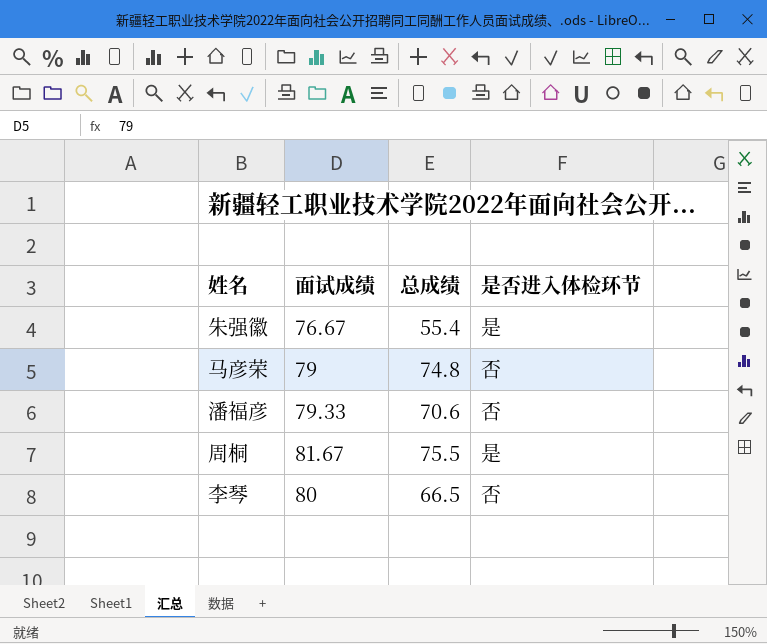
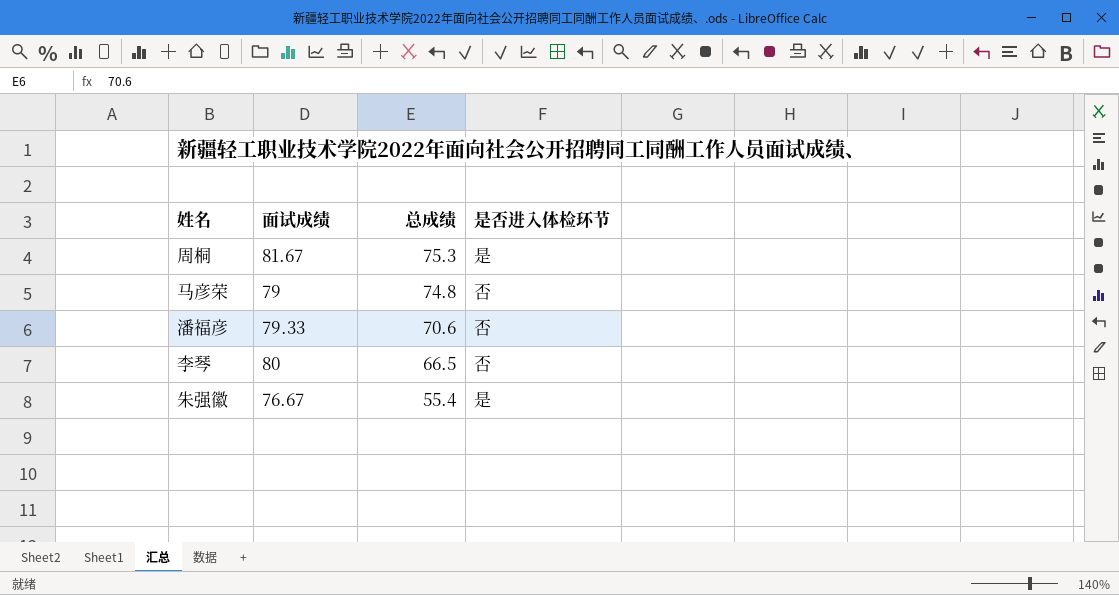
row order: none -> 总成绩 descending
周桐 | 总成绩: 75.5 -> 75.3

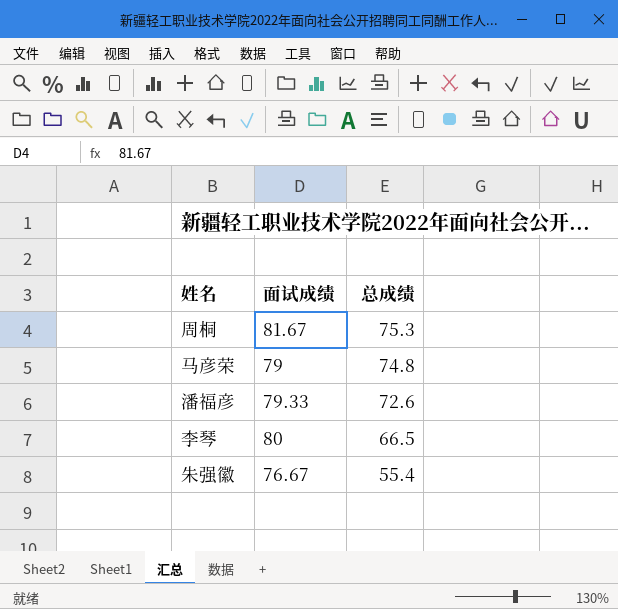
column 是否进入体检环节 | position: 4 -> none
潘福彦 | 总成绩: 70.6 -> 72.6

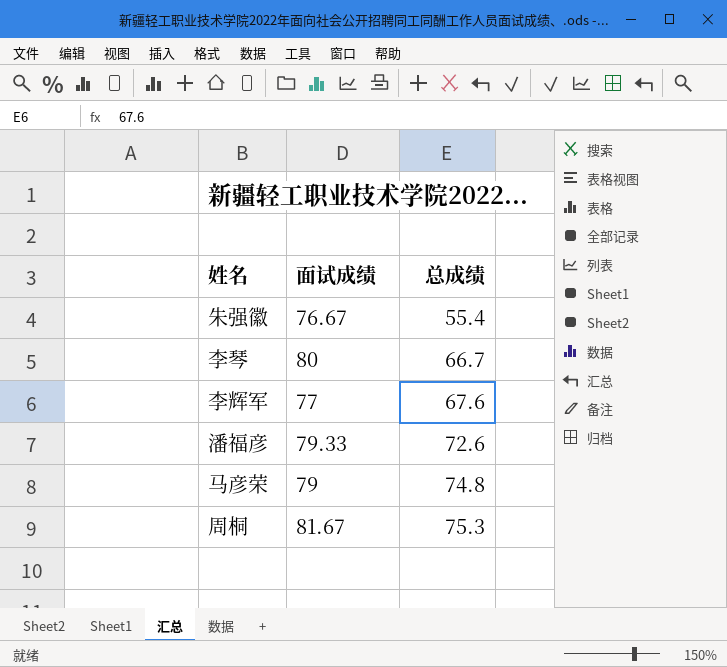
row order: 总成绩 descending -> 总成绩 ascending
李琴 | 总成绩: 66.5 -> 66.7
row 李辉军: none -> 77 | 67.6

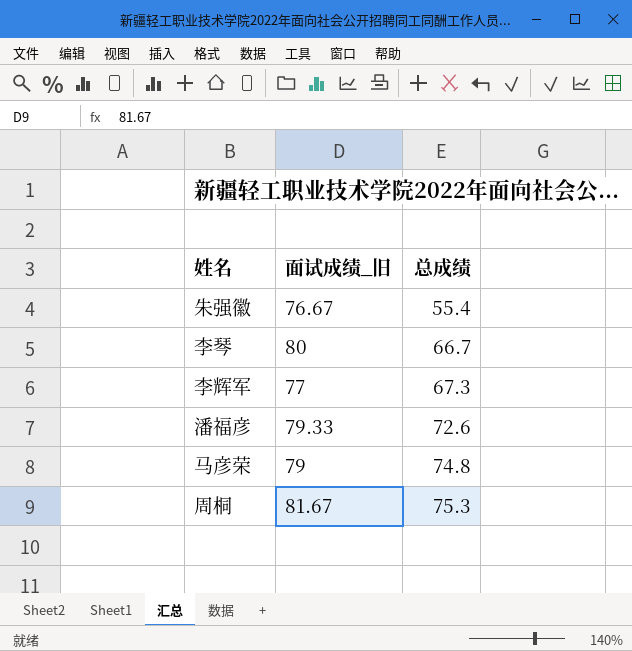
column name: 面试成绩 -> 面试成绩_旧
李辉军 | 总成绩: 67.6 -> 67.3

